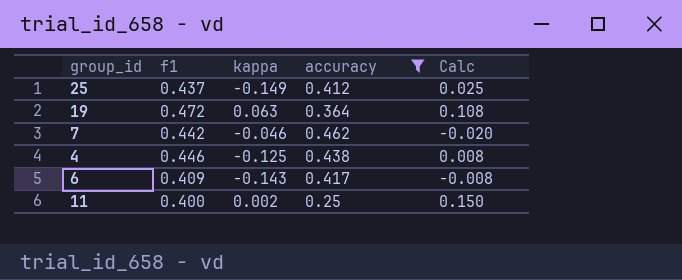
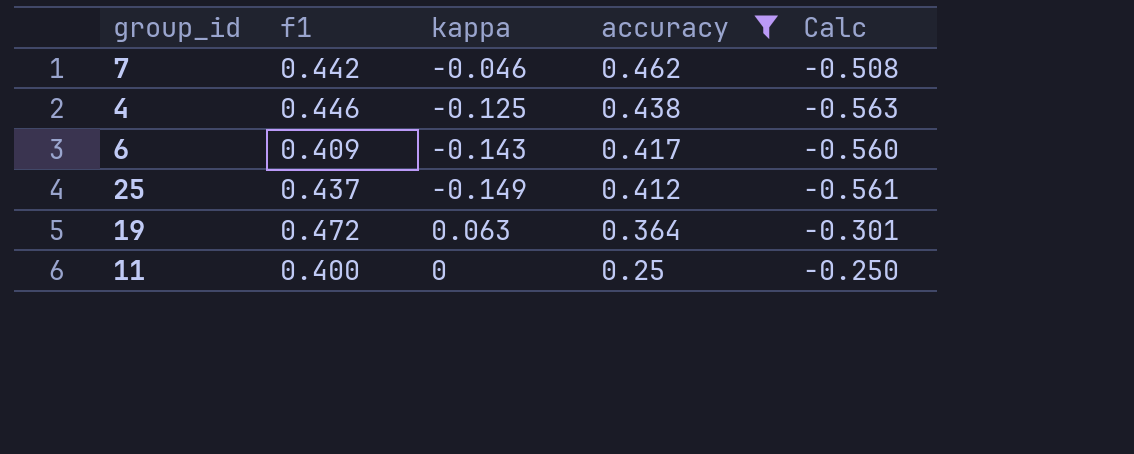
row order: none -> accuracy descending
column Calc | formula: [f1] - [accuracy] -> [kappa] - [accuracy]
11 | kappa: 0.002 -> 0

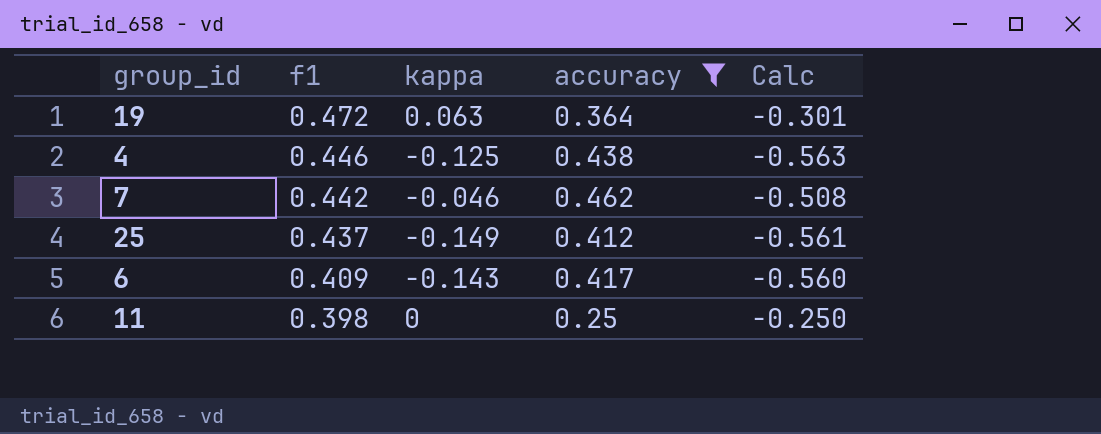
row order: accuracy descending -> f1 descending
11 | f1: 0.400 -> 0.398

